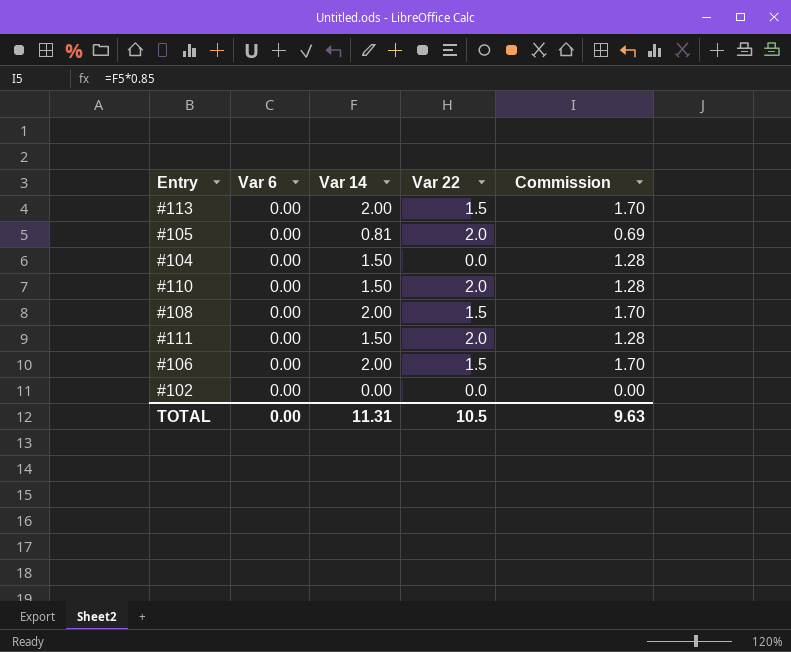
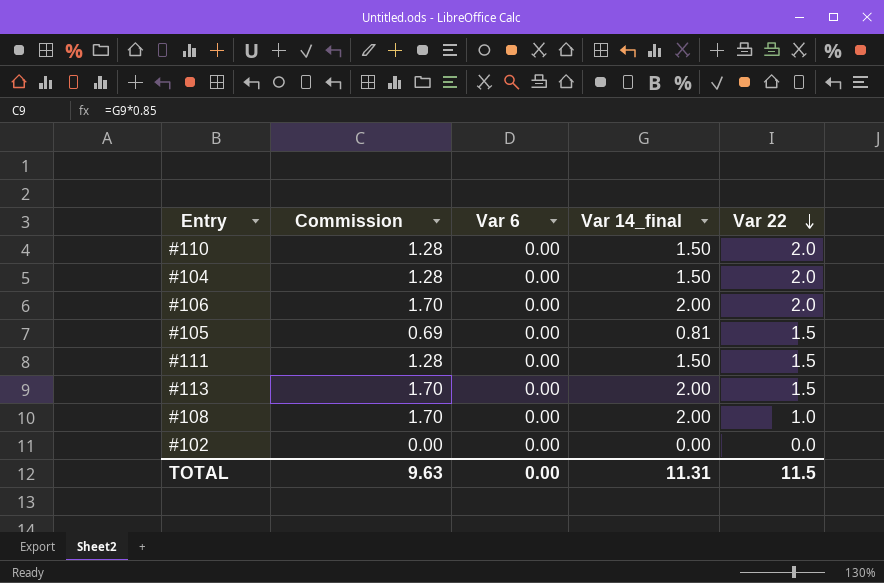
row order: none -> Var 22 descending
column Commission | position: 5 -> 2
column name: Var 14 -> Var 14_final
#104 | Var 22: 0.0 -> 2.0
#106 | Var 22: 1.5 -> 2.0
#105 | Var 22: 2.0 -> 1.5
#111 | Var 22: 2.0 -> 1.5
#108 | Var 22: 1.5 -> 1.0
TOTAL | Var 22: 10.5 -> 11.5

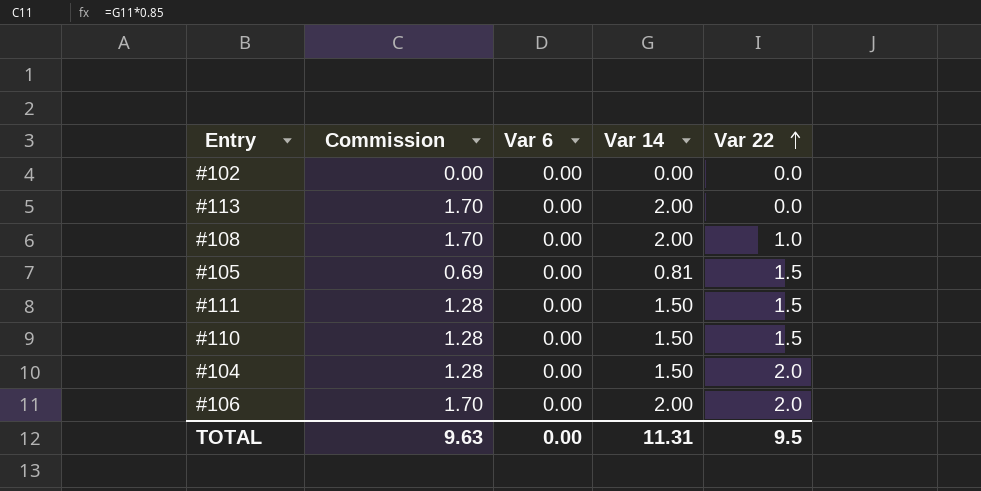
row order: Var 22 descending -> Var 22 ascending
column name: Var 14_final -> Var 14
#113 | Var 22: 1.5 -> 0.0
#110 | Var 22: 2.0 -> 1.5
TOTAL | Var 22: 11.5 -> 9.5

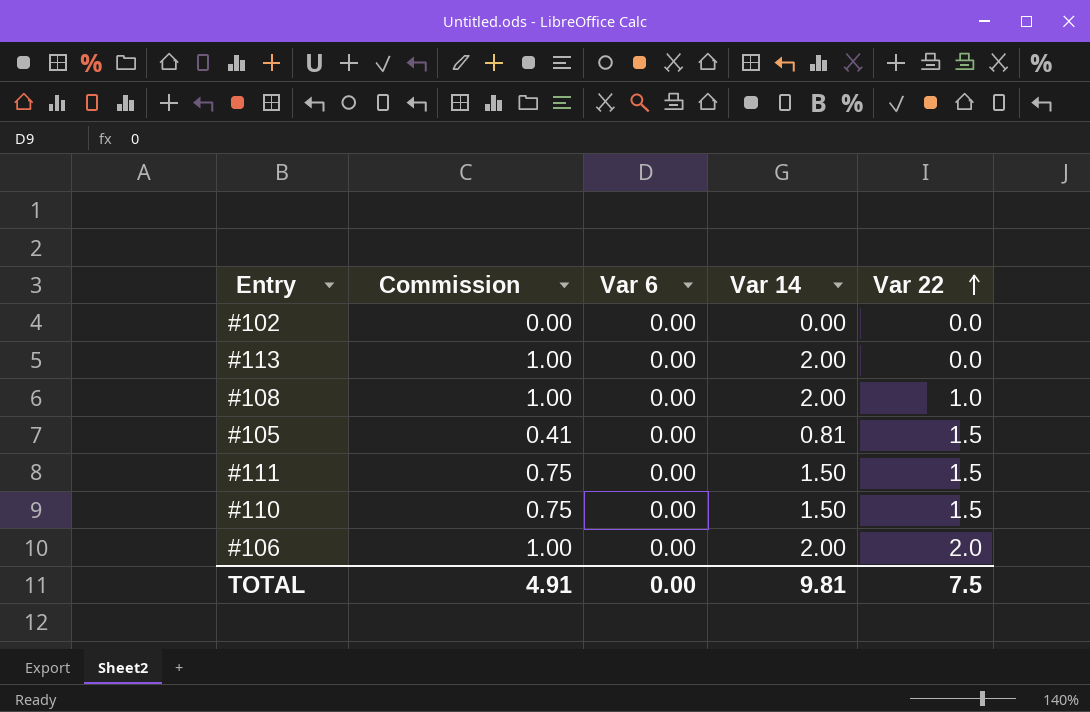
column Commission | formula: [Var 14] * 0.85 -> [Var 14] * 0.5
row #104: 1.28 | 0.00 | 1.50 | 2.0 -> none
TOTAL | Commission: 9.63 -> 4.91
TOTAL | Var 14: 11.31 -> 9.81
TOTAL | Var 22: 9.5 -> 7.5

